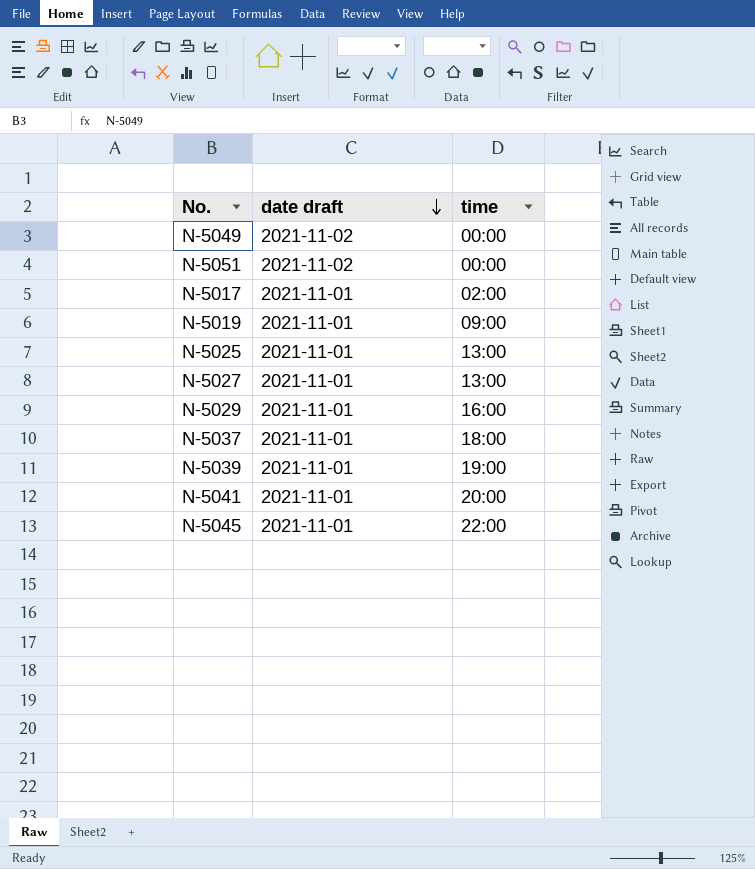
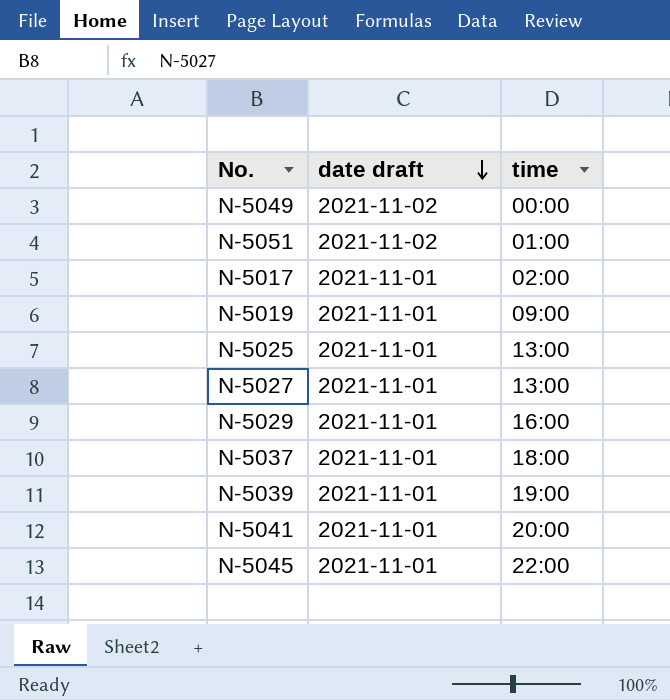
N-5051 | time: 00:00 -> 01:00

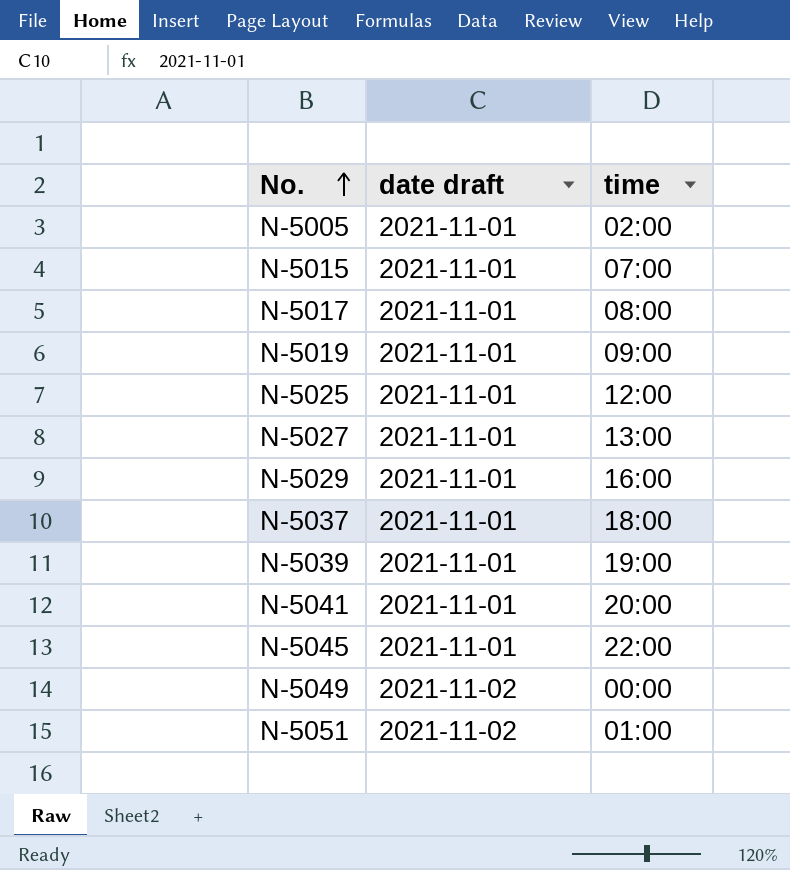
row order: date draft descending -> No. ascending
row N-5005: none -> 2021-11-01 | 02:00
row N-5015: none -> 2021-11-01 | 07:00
N-5017 | time: 02:00 -> 08:00
N-5025 | time: 13:00 -> 12:00

